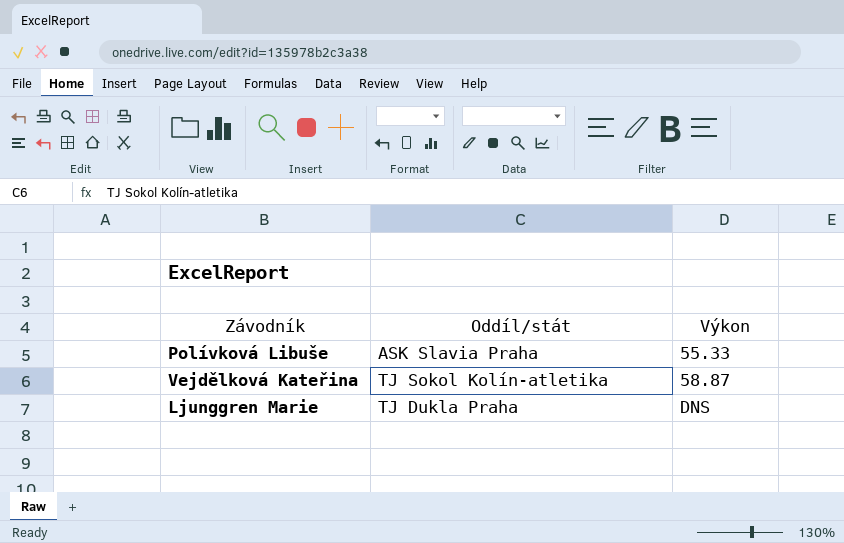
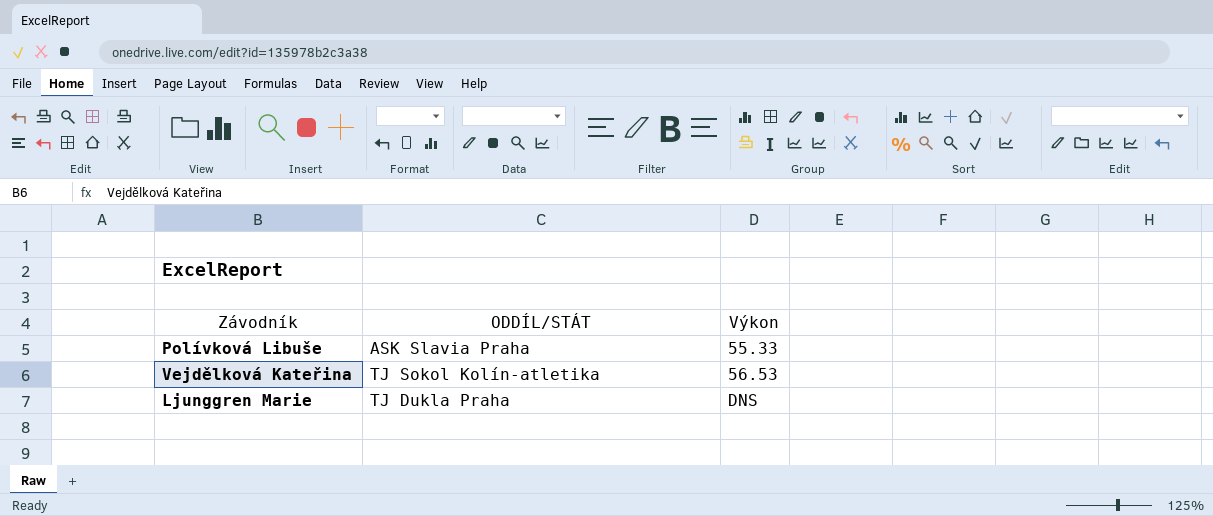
column name: Oddíl/stát -> ODDÍL/STÁT
Vejdělková Kateřina | Výkon: 58.87 -> 56.53

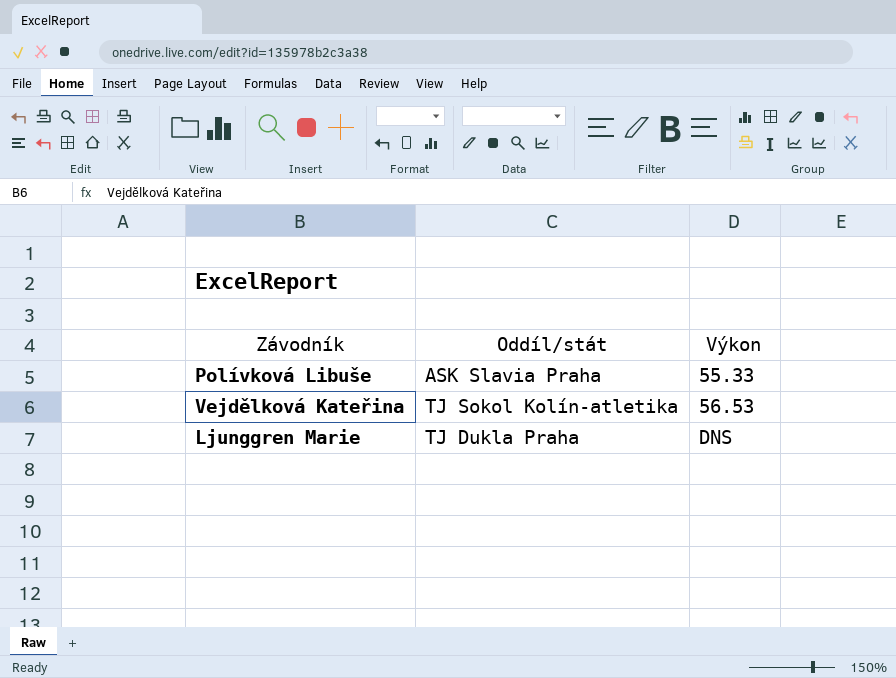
column name: ODDÍL/STÁT -> Oddíl/stát

